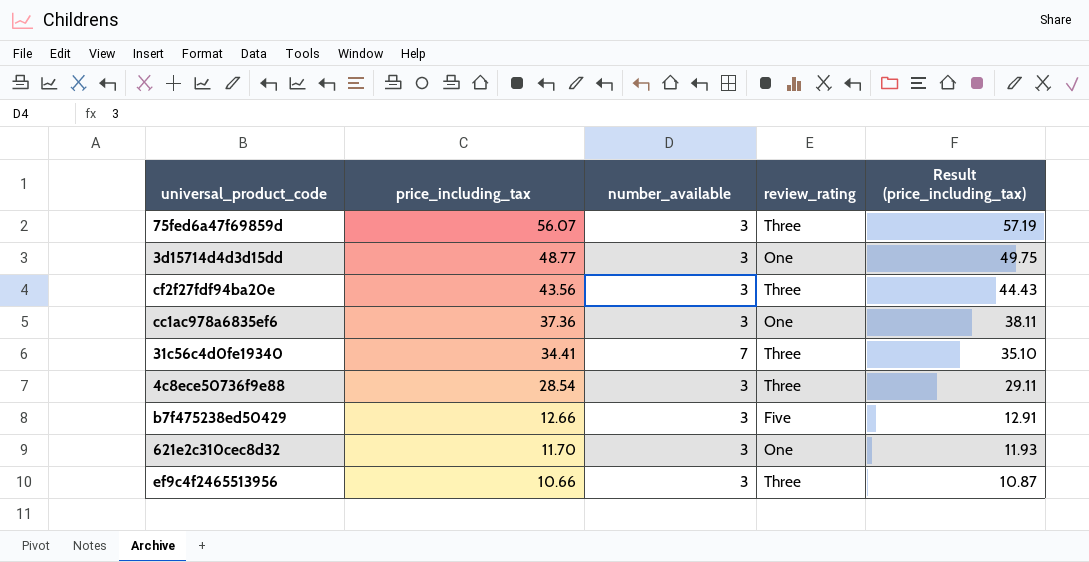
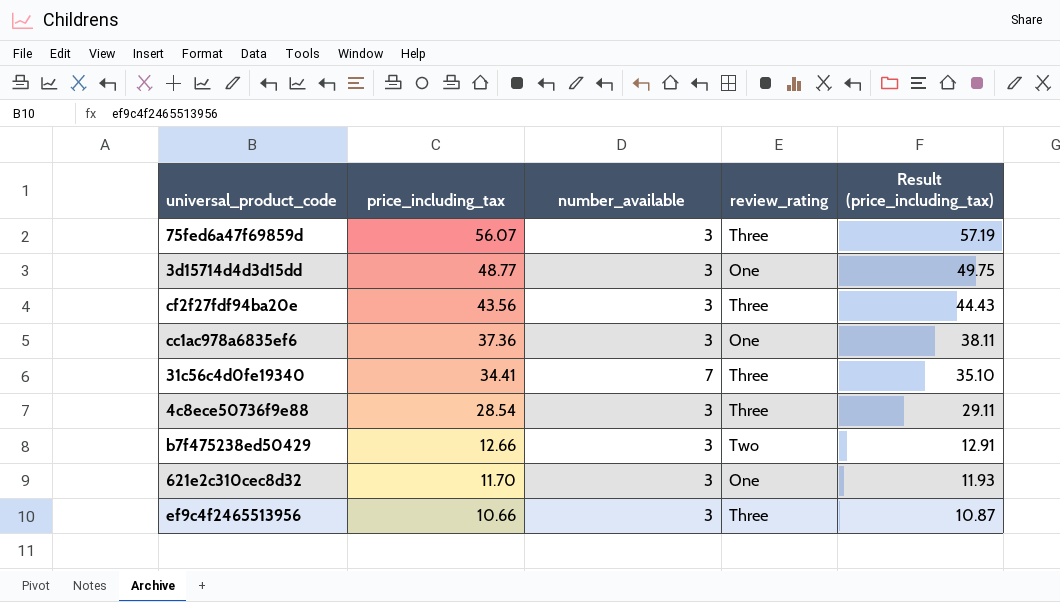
b7f475238ed50429 | review_rating: Five -> Two

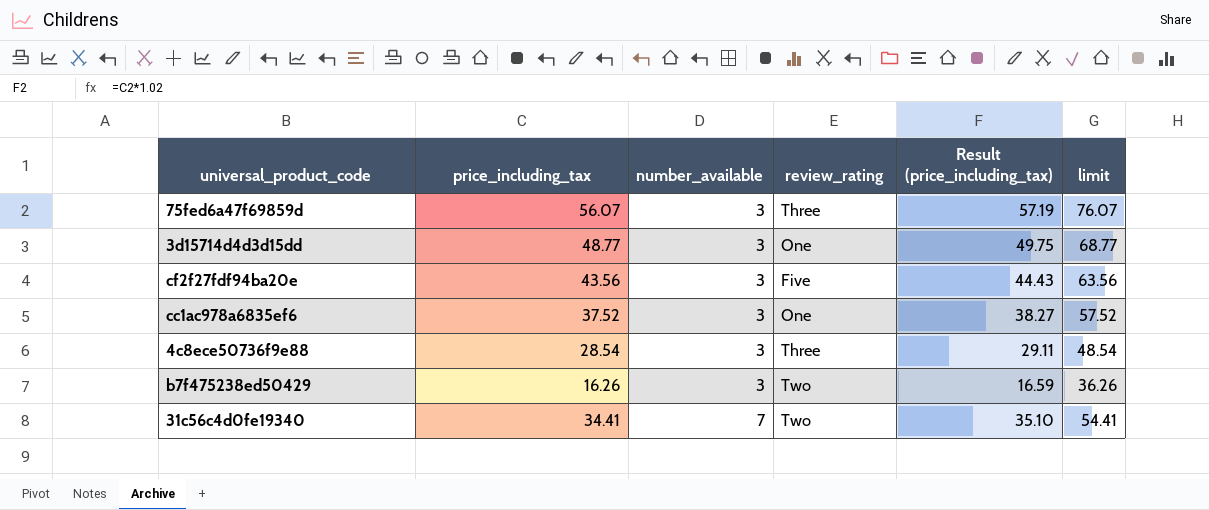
row order: price_including_tax descending -> number_available ascending
column limit | formula: none -> [price_including_tax] + 20
row 621e2c310cec8d32: 11.70 | 3 | One | 11.93 -> none
row ef9c4f2465513956: 10.66 | 3 | Three | 10.87 -> none
cf2f27fdf94ba20e | review_rating: Three -> Five
cc1ac978a6835ef6 | price_including_tax: 37.36 -> 37.52
cc1ac978a6835ef6 | Result (price_including_tax): 38.11 -> 38.27
b7f475238ed50429 | price_including_tax: 12.66 -> 16.26
b7f475238ed50429 | Result (price_including_tax): 12.91 -> 16.59
31c56c4d0fe19340 | review_rating: Three -> Two

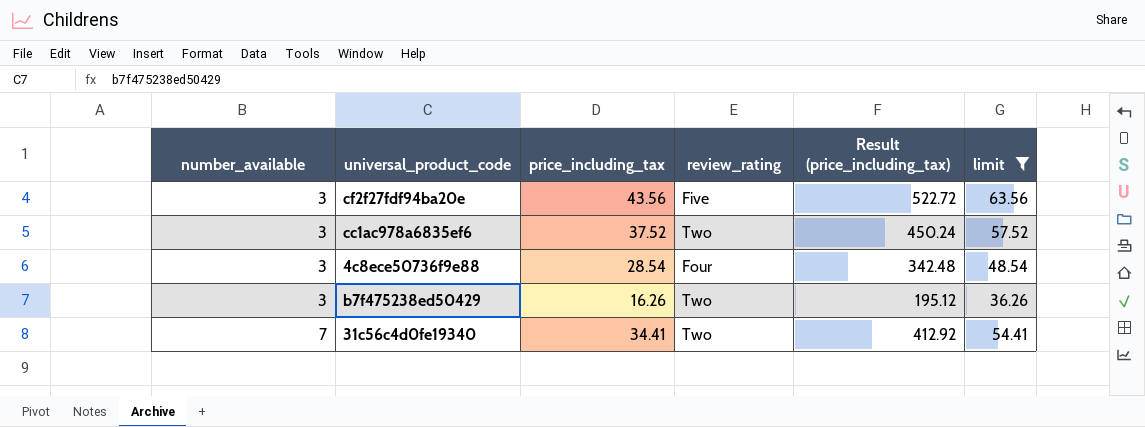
filter: none -> limit <= 63.56
column number_available | position: 3 -> 1
column Result (price_including_tax) | formula: [price_including_tax] * 1.02 -> [price_including_tax] * 12
cc1ac978a6835ef6 | review_rating: One -> Two
4c8ece50736f9e88 | review_rating: Three -> Four

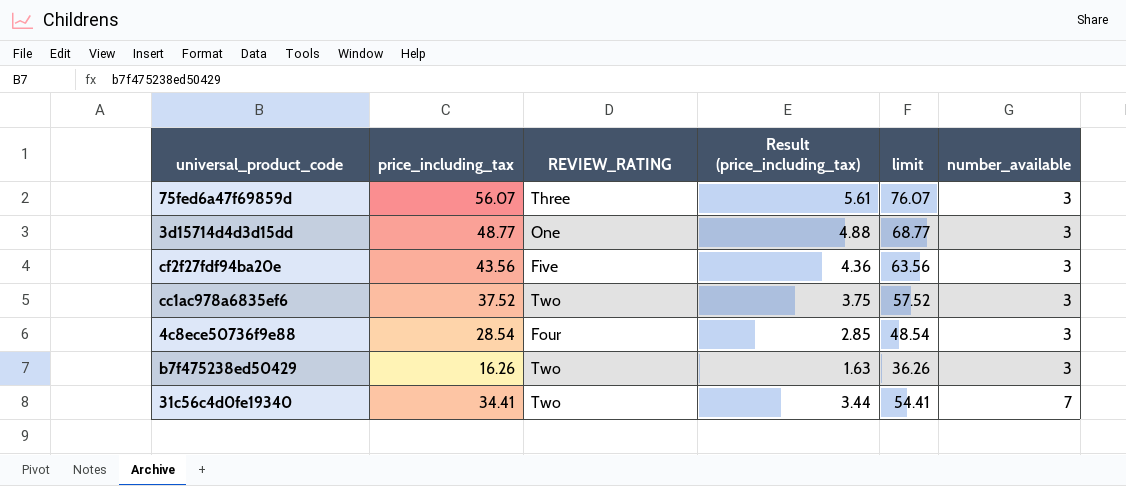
filter: limit <= 63.56 -> none
column name: review_rating -> REVIEW_RATING
column Result (price_including_tax) | formula: [price_including_tax] * 12 -> [price_including_tax] * 0.1
column number_available | position: 1 -> 6

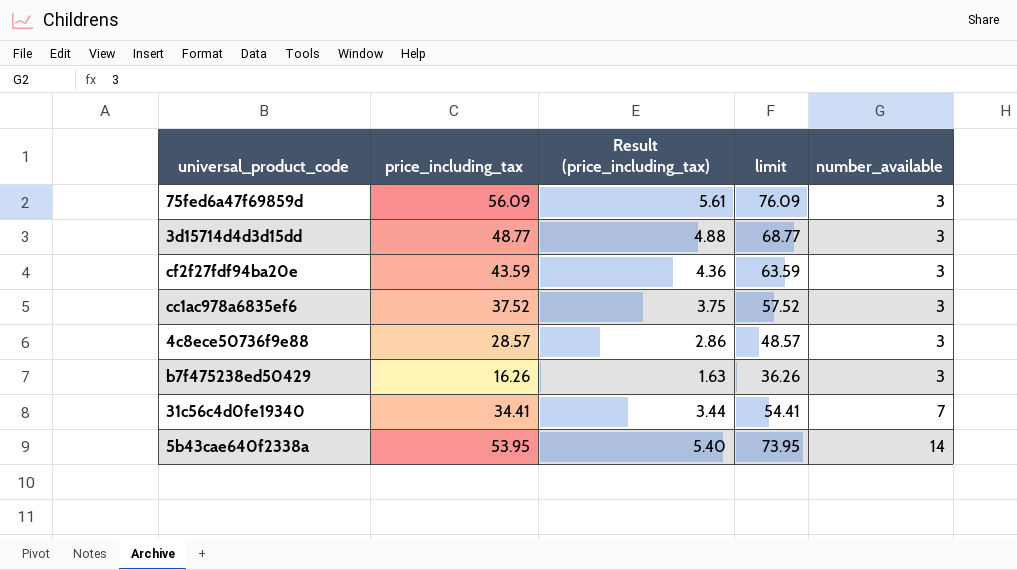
column REVIEW_RATING | position: 3 -> none
75fed6a47f69859d | price_including_tax: 56.07 -> 56.09
75fed6a47f69859d | limit: 76.07 -> 76.09
cf2f27fdf94ba20e | price_including_tax: 43.56 -> 43.59
cf2f27fdf94ba20e | limit: 63.56 -> 63.59
4c8ece50736f9e88 | price_including_tax: 28.54 -> 28.57
4c8ece50736f9e88 | Result (price_including_tax): 2.85 -> 2.86
4c8ece50736f9e88 | limit: 48.54 -> 48.57
row 5b43cae640f2338a: none -> 53.95 | 5.40 | 73.95 | 14

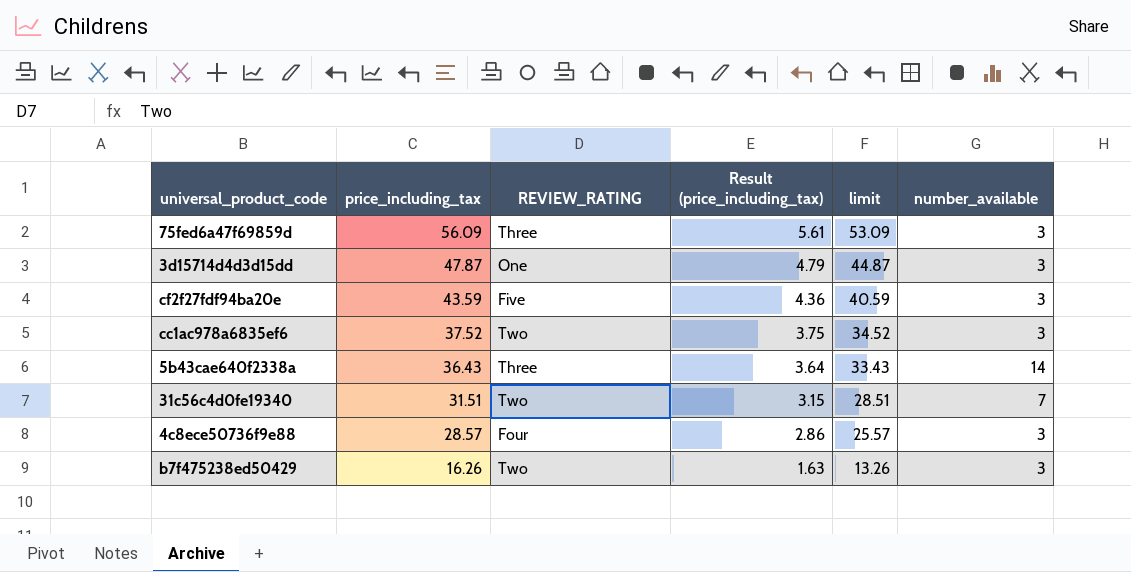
row order: number_available ascending -> price_including_tax descending
column REVIEW_RATING | position: none -> 3
column limit | formula: [price_including_tax] + 20 -> [price_including_tax] - 3
3d15714d4d3d15dd | price_including_tax: 48.77 -> 47.87
3d15714d4d3d15dd | Result (price_including_tax): 4.88 -> 4.79
5b43cae640f2338a | price_including_tax: 53.95 -> 36.43
5b43cae640f2338a | Result (price_including_tax): 5.40 -> 3.64
31c56c4d0fe19340 | price_including_tax: 34.41 -> 31.51
31c56c4d0fe19340 | Result (price_including_tax): 3.44 -> 3.15

